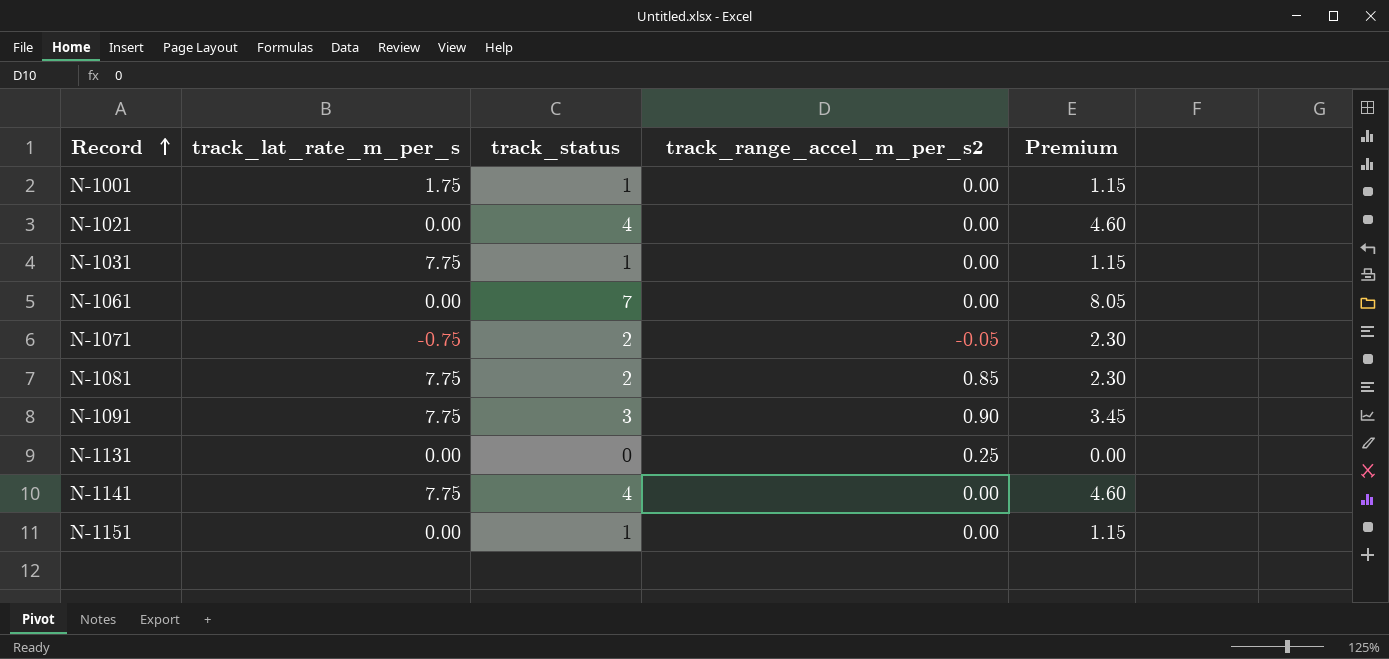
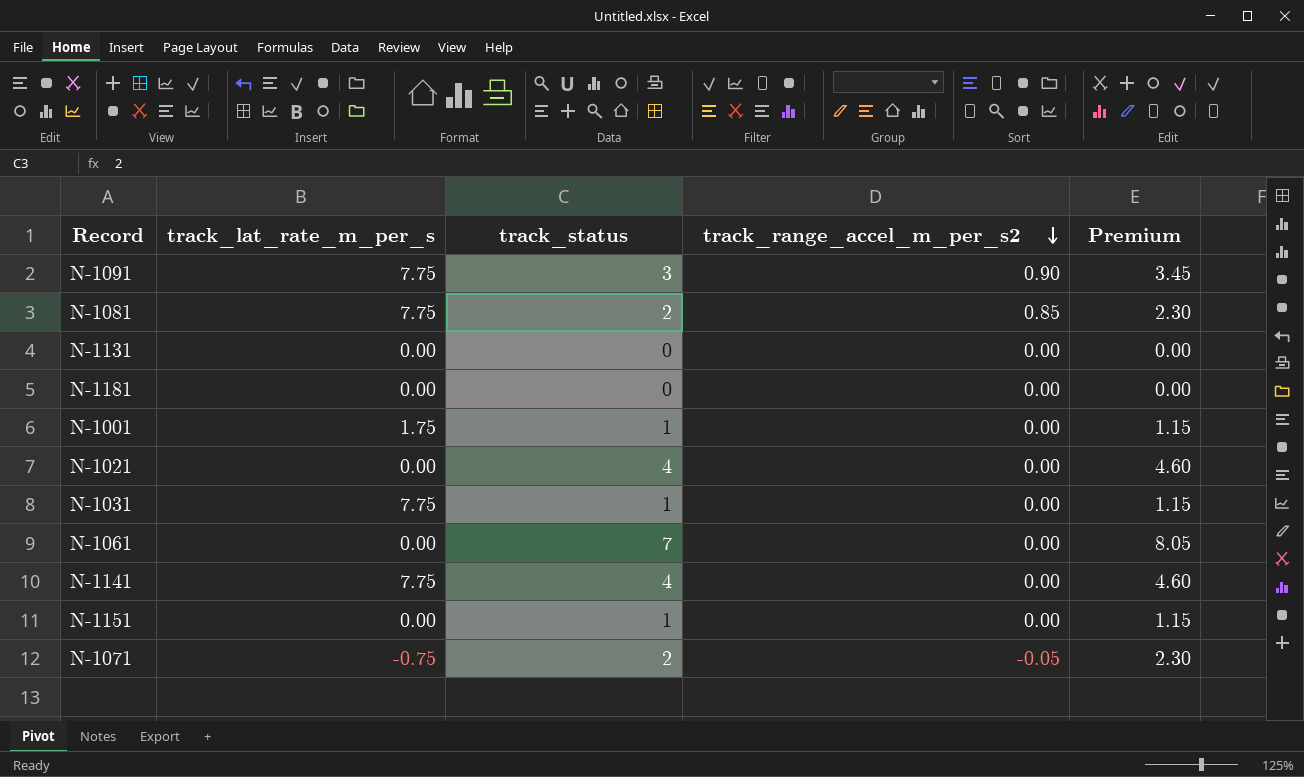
row order: Record ascending -> track_range_accel_m_per_s2 descending
N-1131 | track_range_accel_m_per_s2: 0.25 -> 0.00
row N-1181: none -> 0.00 | 0 | 0.00 | 0.00

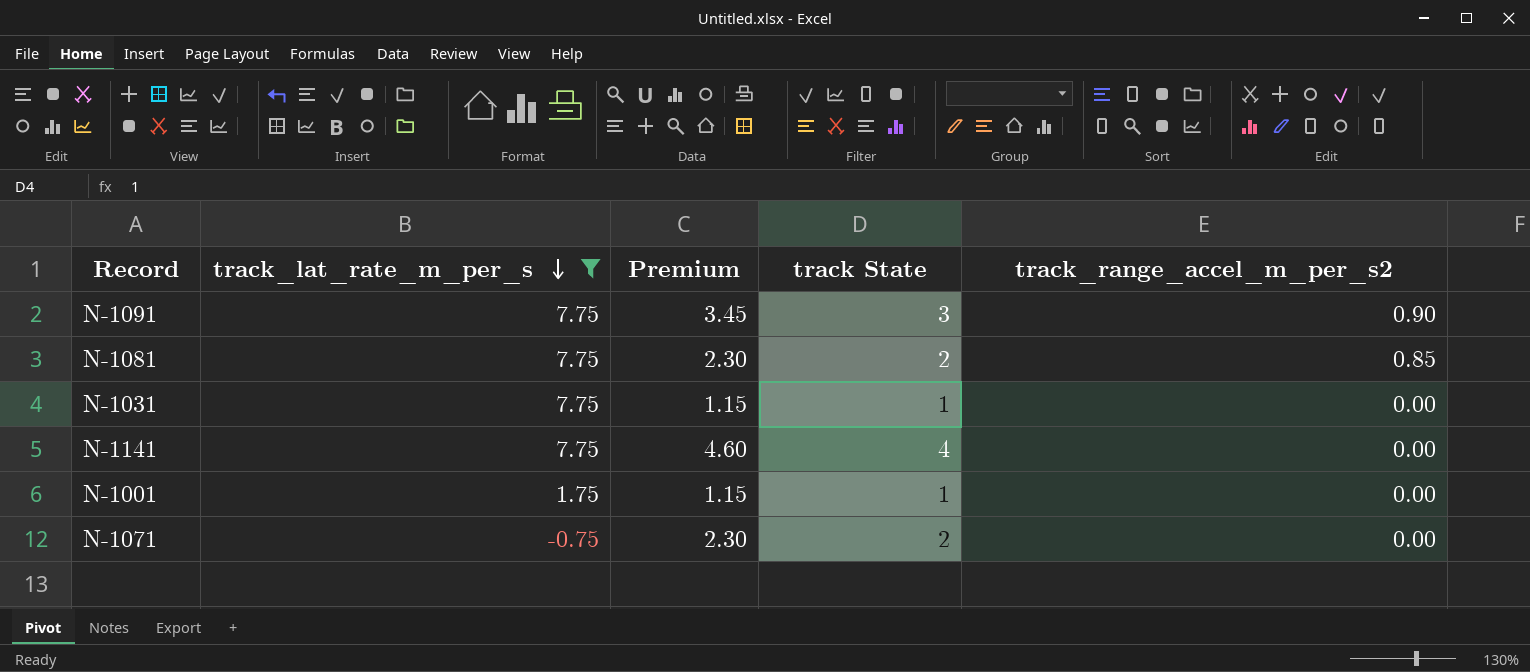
filter: none -> track_lat_rate_m_per_s != 0.00
row order: track_range_accel_m_per_s2 descending -> track_lat_rate_m_per_s descending
column Premium | position: 5 -> 3
column name: track_status -> track State
N-1071 | track_range_accel_m_per_s2: -0.05 -> 0.00

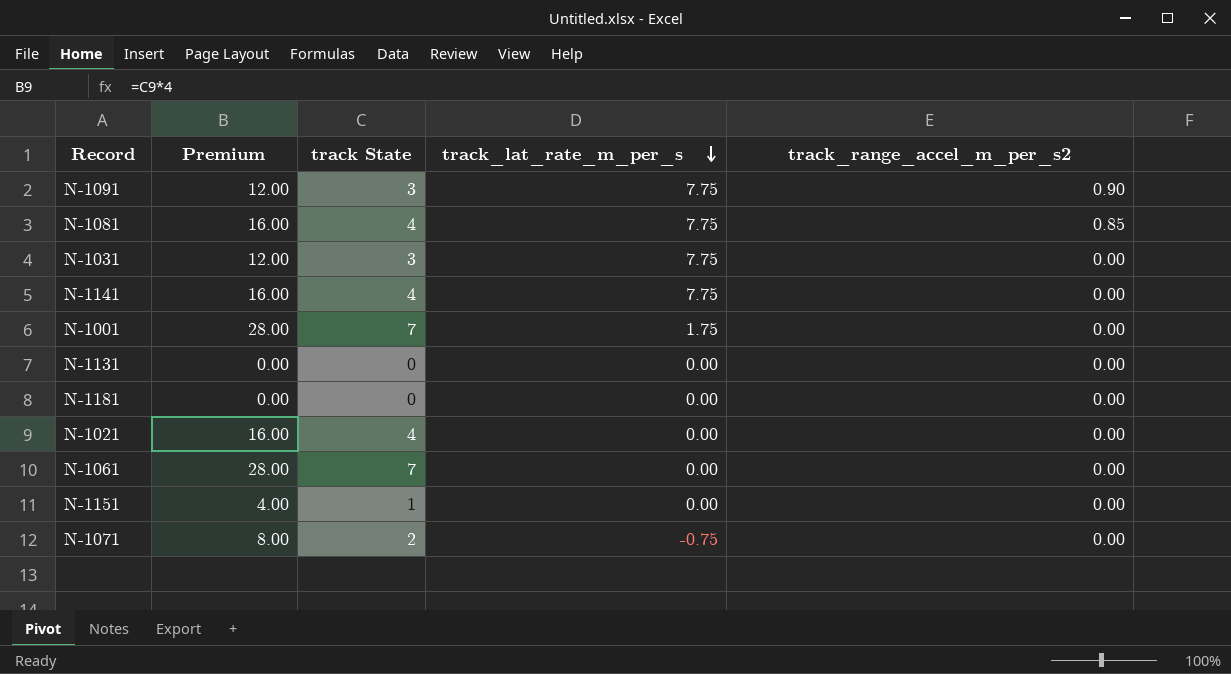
filter: track_lat_rate_m_per_s != 0.00 -> none
column Premium | formula: [track State] * 1.15 -> [track State] * 4
column track_lat_rate_m_per_s | position: 2 -> 4
N-1081 | track State: 2 -> 4
N-1031 | track State: 1 -> 3
N-1001 | track State: 1 -> 7

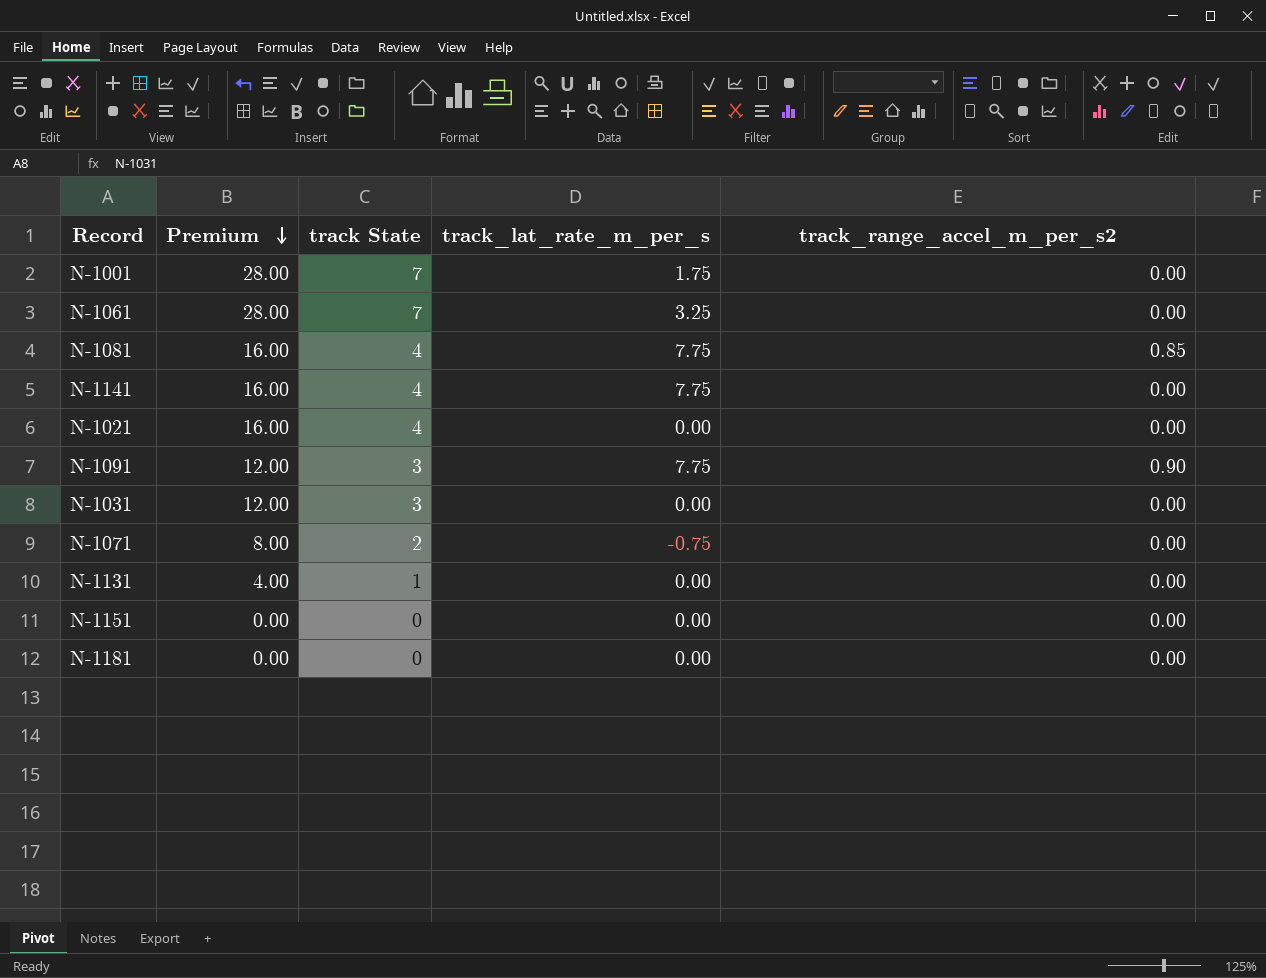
row order: track_lat_rate_m_per_s descending -> Premium descending
N-1061 | track_lat_rate_m_per_s: 0.00 -> 3.25
N-1031 | track_lat_rate_m_per_s: 7.75 -> 0.00
N-1131 | Premium: 0.00 -> 4.00
N-1131 | track State: 0 -> 1
N-1151 | Premium: 4.00 -> 0.00
N-1151 | track State: 1 -> 0

